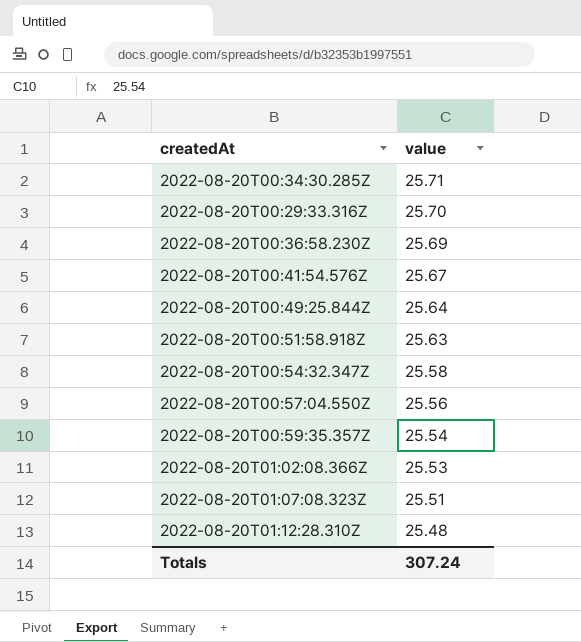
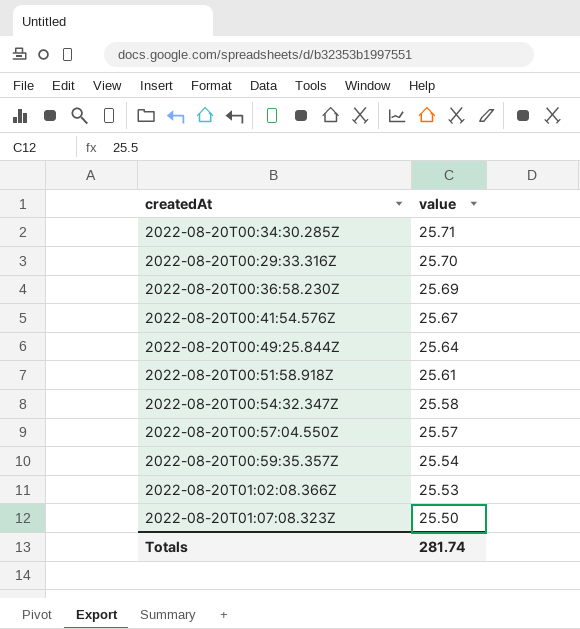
row 2022-08-20T01:12:28.310Z: 25.48 -> none
2022-08-20T00:51:58.918Z | value: 25.63 -> 25.61
2022-08-20T00:57:04.550Z | value: 25.56 -> 25.57
2022-08-20T01:07:08.323Z | value: 25.51 -> 25.50
Totals | value: 307.24 -> 281.74

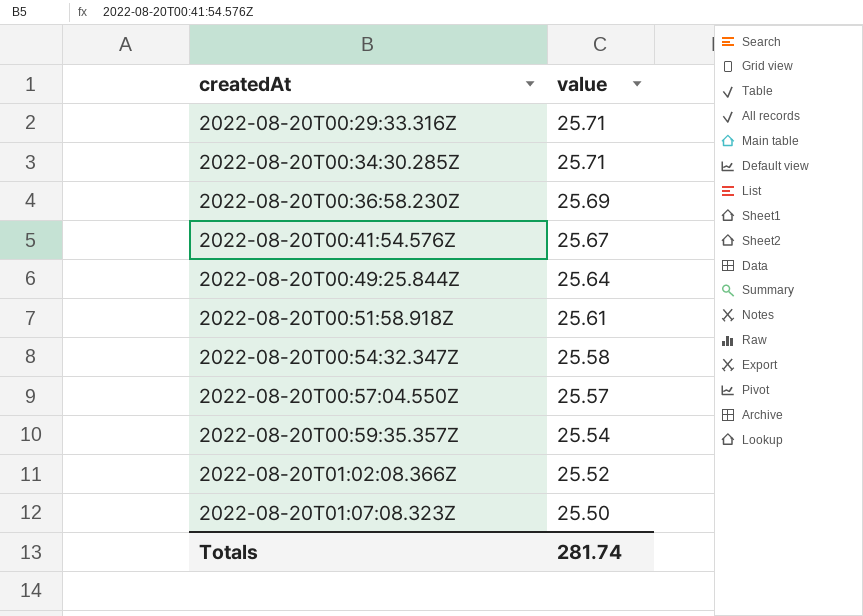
row order: value descending -> createdAt ascending
2022-08-20T00:29:33.316Z | value: 25.70 -> 25.71
2022-08-20T01:02:08.366Z | value: 25.53 -> 25.52

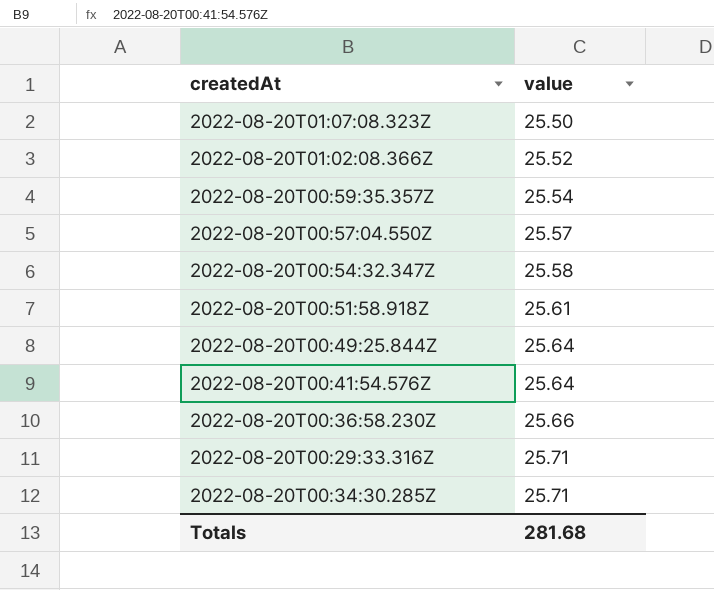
row order: createdAt ascending -> value ascending
2022-08-20T00:41:54.576Z | value: 25.67 -> 25.64
2022-08-20T00:36:58.230Z | value: 25.69 -> 25.66
Totals | value: 281.74 -> 281.68

